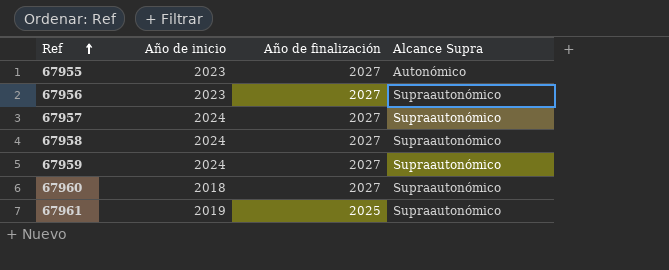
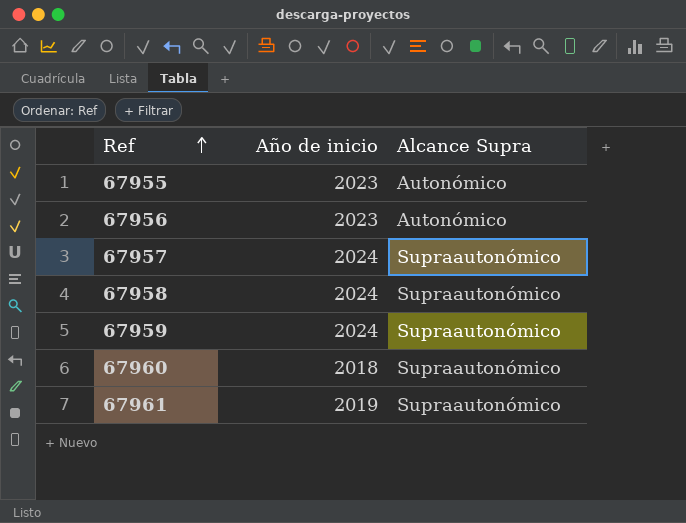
column Año de finalización | position: 3 -> none
67956 | Alcance Supra: Supraautonómico -> Autonómico

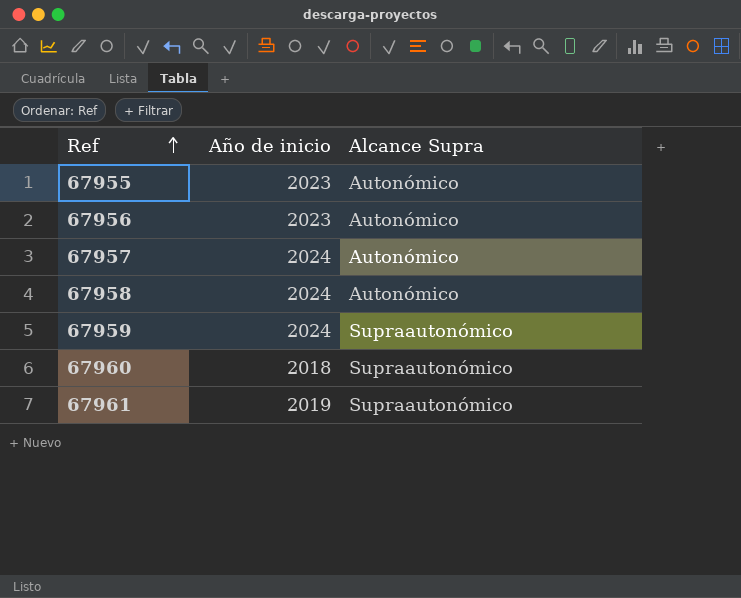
67957 | Alcance Supra: Supraautonómico -> Autonómico
67958 | Alcance Supra: Supraautonómico -> Autonómico

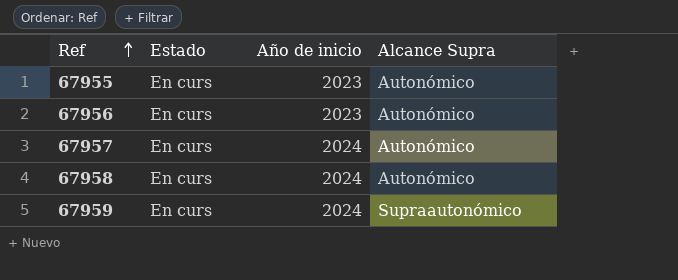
column Estado | position: none -> 2
row 67960: 2018 | Supraautonómico -> none
row 67961: 2019 | Supraautonómico -> none

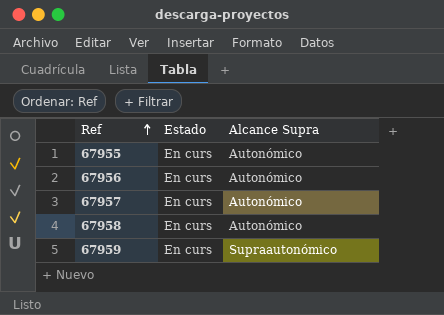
column Año de inicio | position: 3 -> none

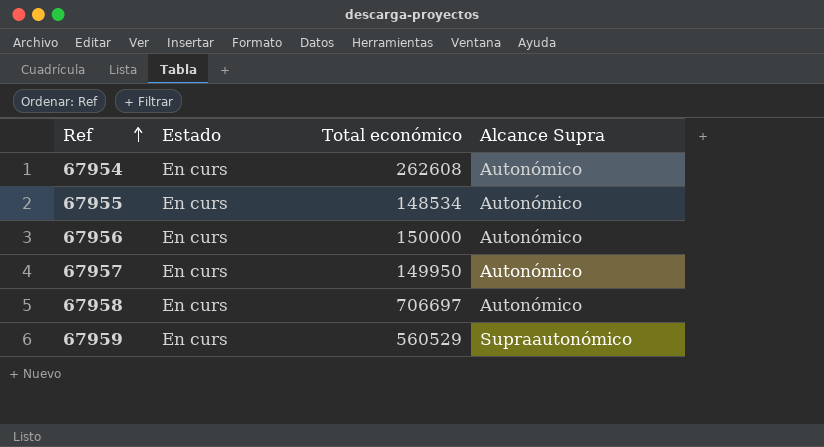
column Total económico | position: none -> 3
row 67954: none -> En curs | 262608 | Autonómico

